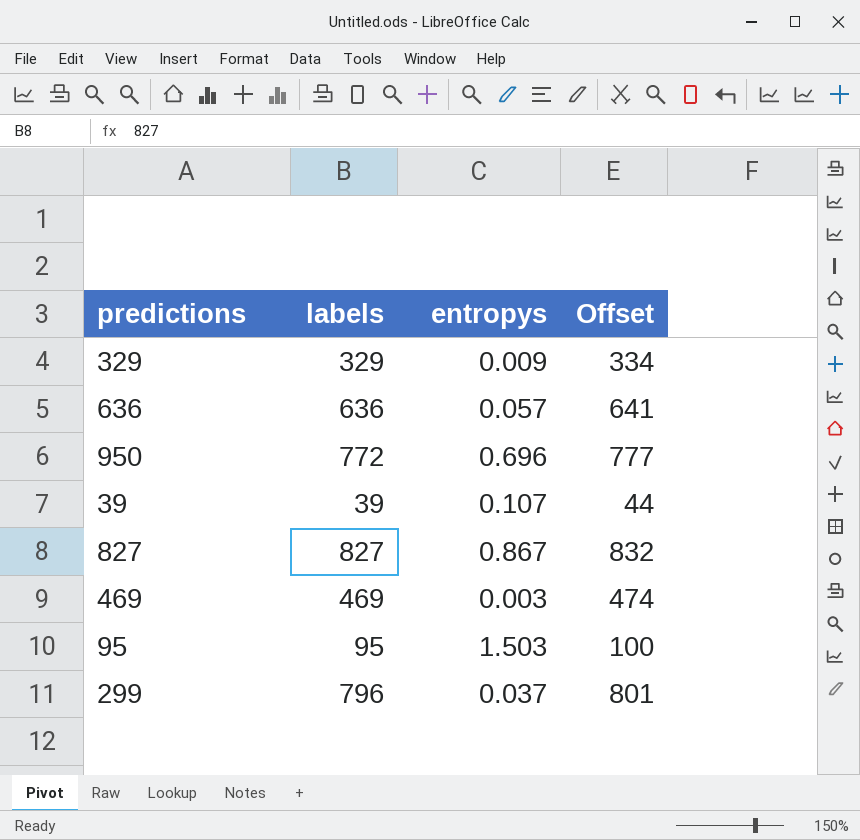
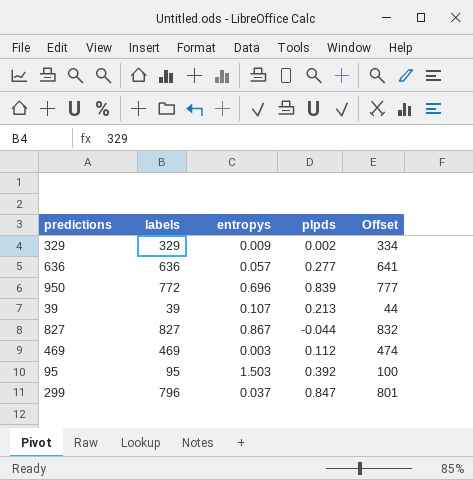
column plpds | position: none -> 4

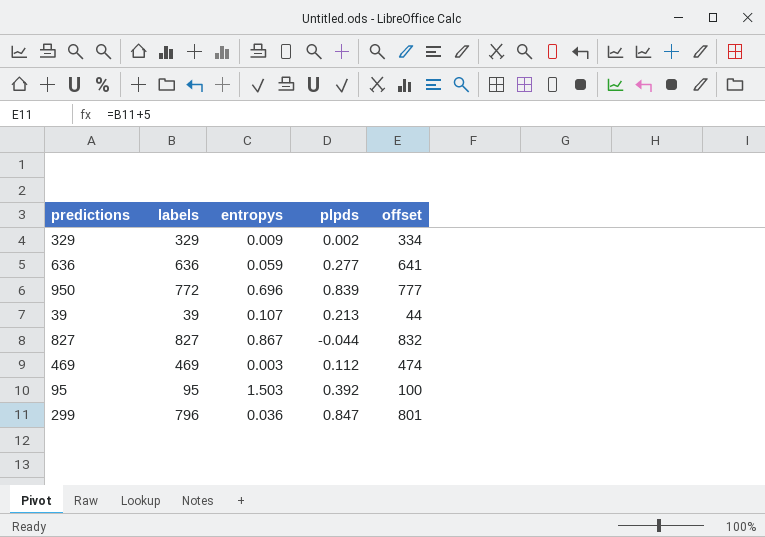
column name: Offset -> offset
636 | entropys: 0.057 -> 0.059
299 | entropys: 0.037 -> 0.036

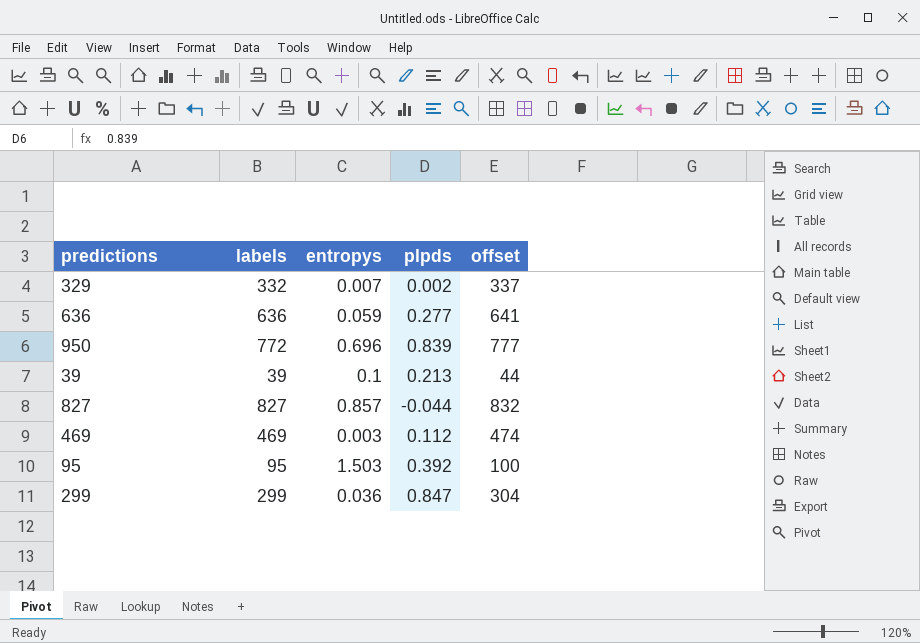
329 | labels: 329 -> 332
329 | entropys: 0.009 -> 0.007
329 | offset: 334 -> 337
39 | entropys: 0.107 -> 0.1
827 | entropys: 0.867 -> 0.857
299 | labels: 796 -> 299
299 | offset: 801 -> 304

